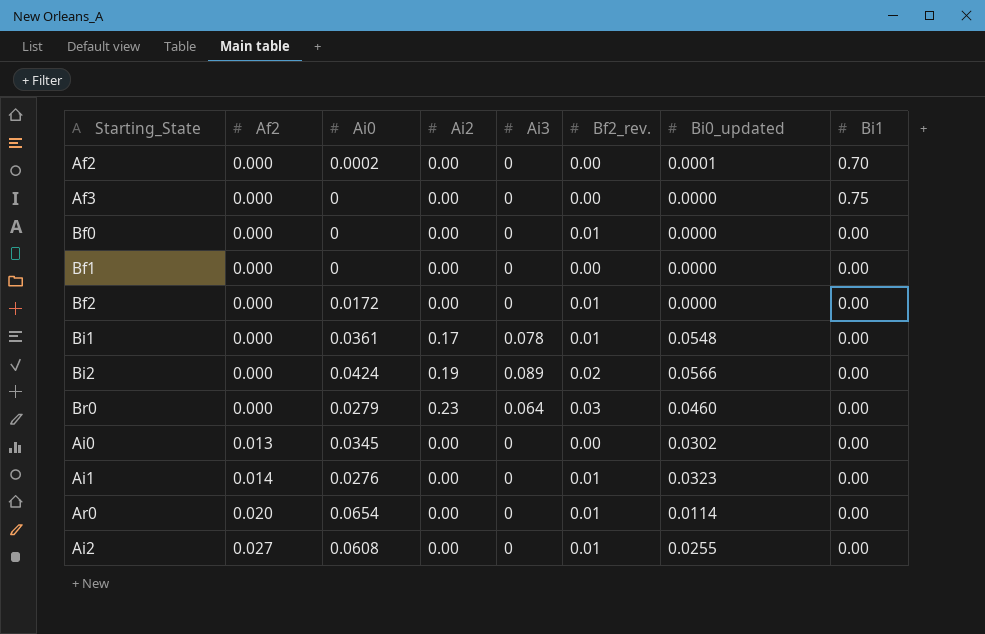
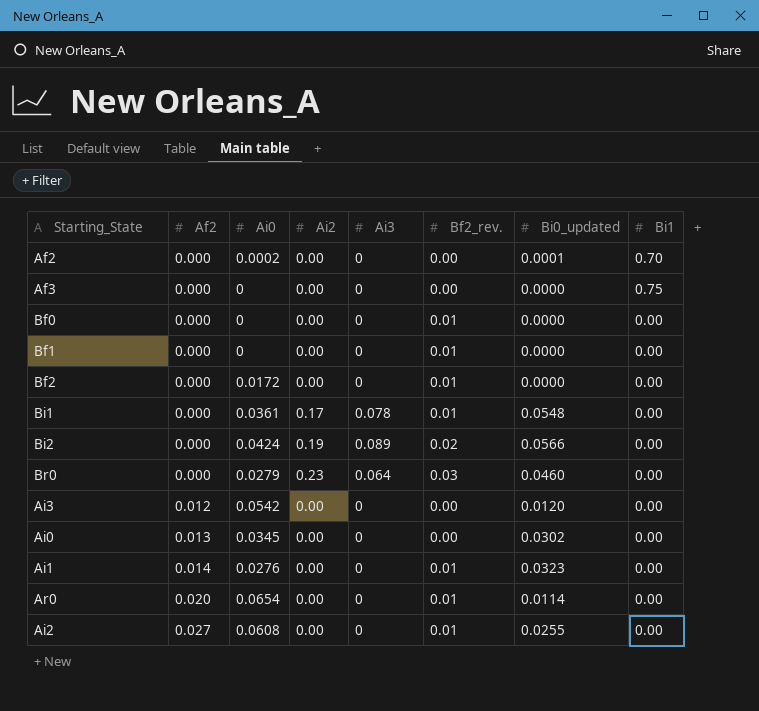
Bf1 | Bf2_rev.: 0.00 -> 0.01
row Ai3: none -> 0.012 | 0.0542 | 0.00 | 0 | 0.00 | 0.0120 | 0.00

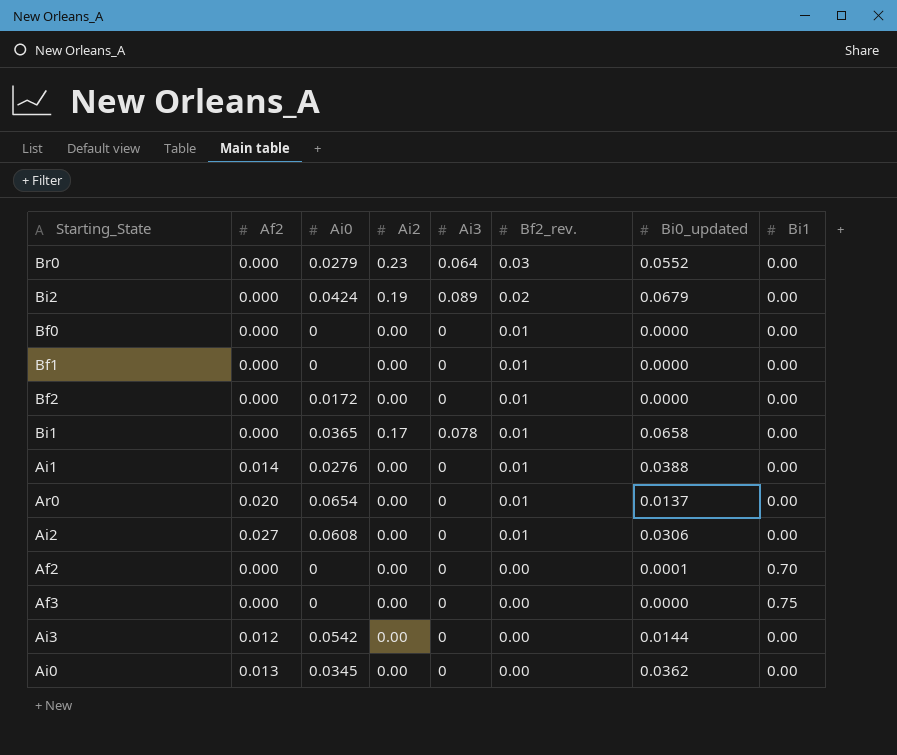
row order: Af2 ascending -> Bf2_rev. descending
Br0 | Bi0_updated: 0.0460 -> 0.0552
Bi2 | Bi0_updated: 0.0566 -> 0.0679
Bi1 | Ai0: 0.0361 -> 0.0365
Bi1 | Bi0_updated: 0.0548 -> 0.0658
Ai1 | Bi0_updated: 0.0323 -> 0.0388
Ar0 | Bi0_updated: 0.0114 -> 0.0137
Ai2 | Bi0_updated: 0.0255 -> 0.0306
Af2 | Ai0: 0.0002 -> 0
Ai3 | Bi0_updated: 0.0120 -> 0.0144
Ai0 | Bi0_updated: 0.0302 -> 0.0362

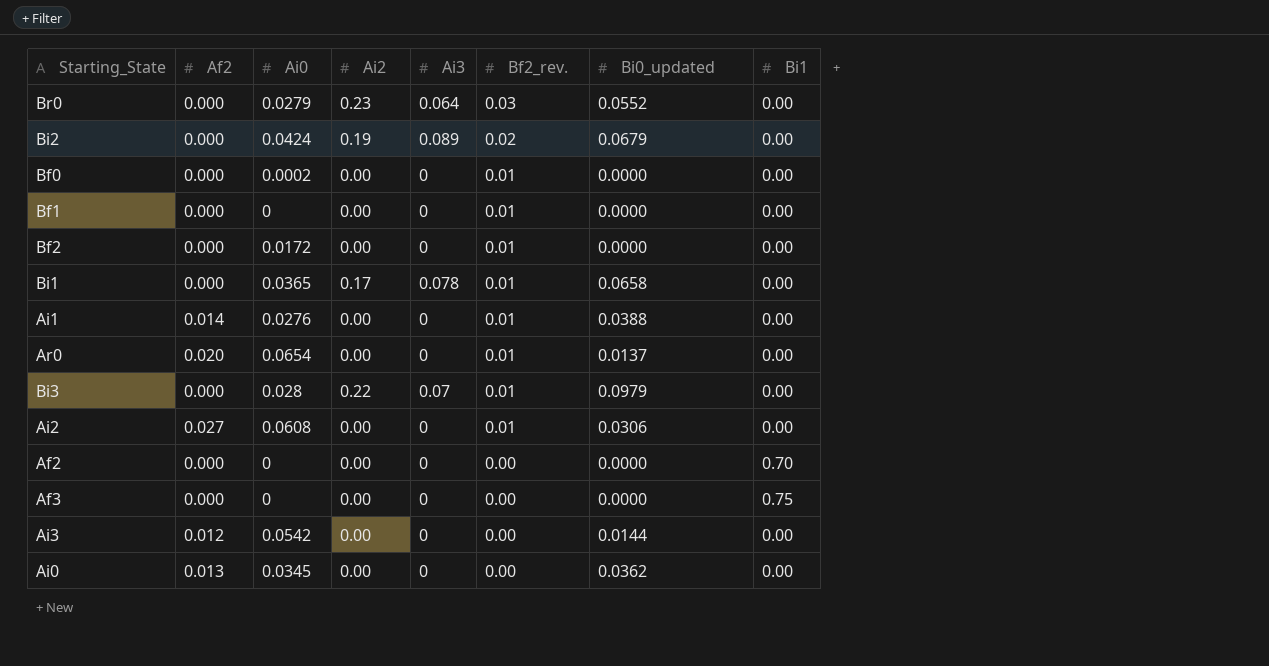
Bf0 | Ai0: 0 -> 0.0002
row Bi3: none -> 0.000 | 0.028 | 0.22 | 0.07 | 0.01 | 0.0979 | 0.00
Af2 | Bi0_updated: 0.0001 -> 0.0000

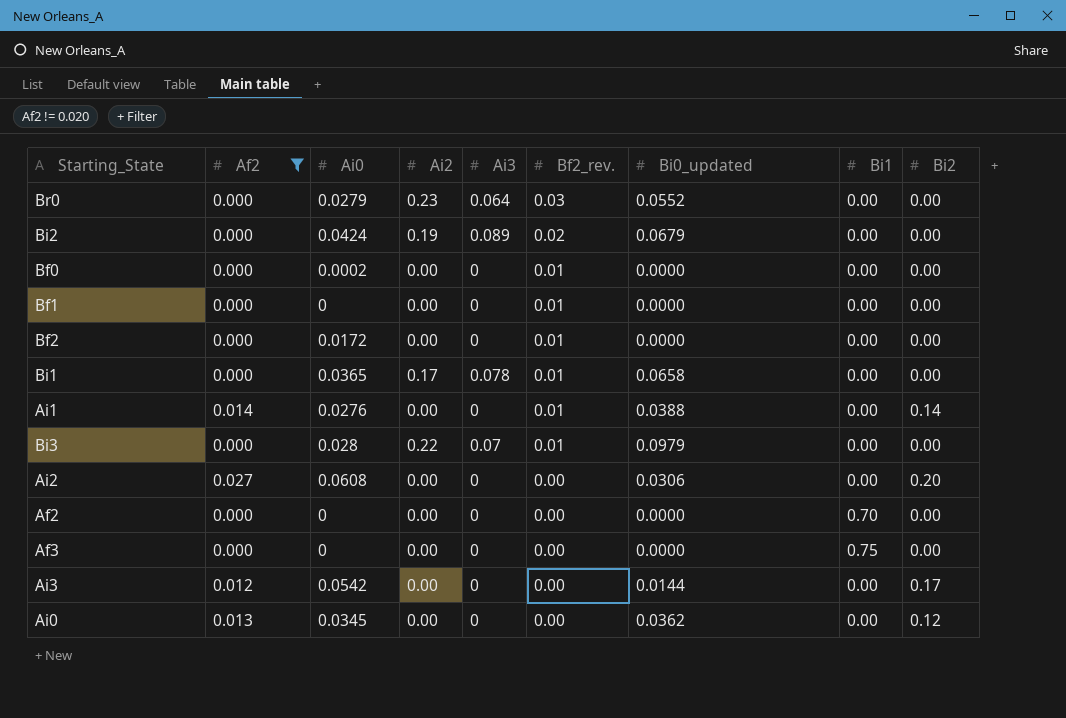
filter: none -> Af2 != 0.020
column Bi2 | position: none -> 9
Ai2 | Bf2_rev.: 0.01 -> 0.00

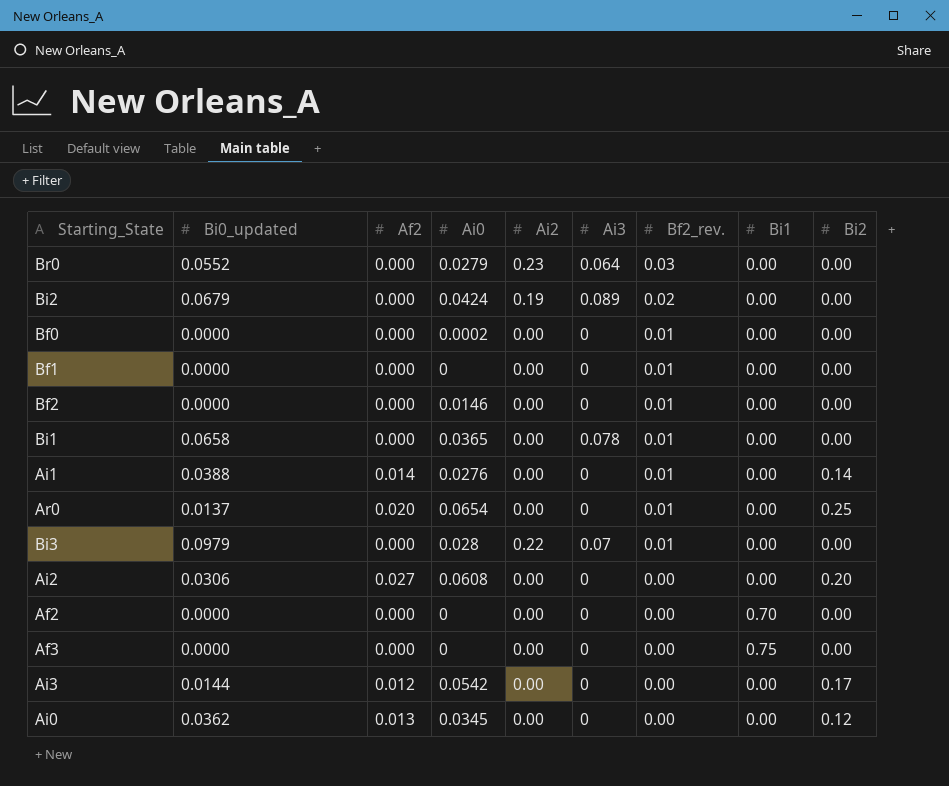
filter: Af2 != 0.020 -> none
column Bi0_updated | position: 7 -> 2
Bf2 | Ai0: 0.0172 -> 0.0146
Bi1 | Ai2: 0.17 -> 0.00

